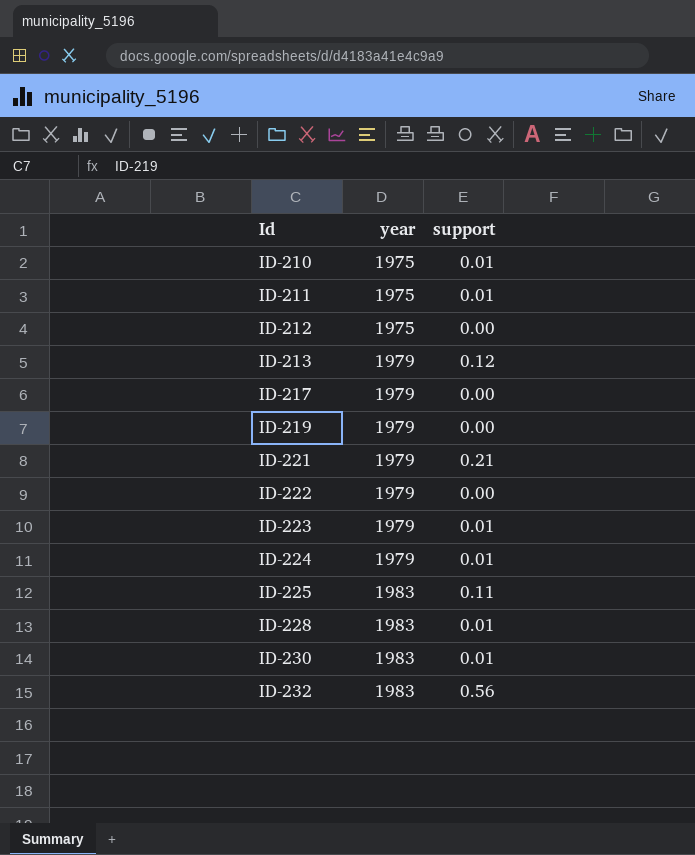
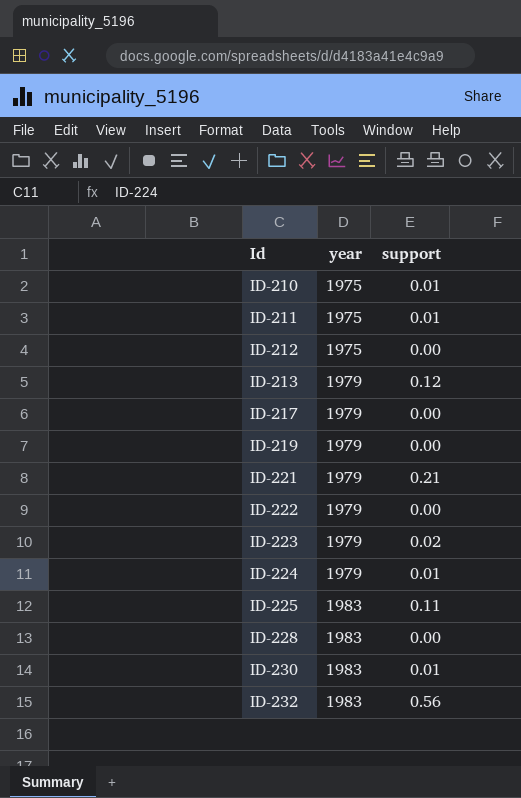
ID-223 | support: 0.01 -> 0.02
ID-228 | support: 0.01 -> 0.00

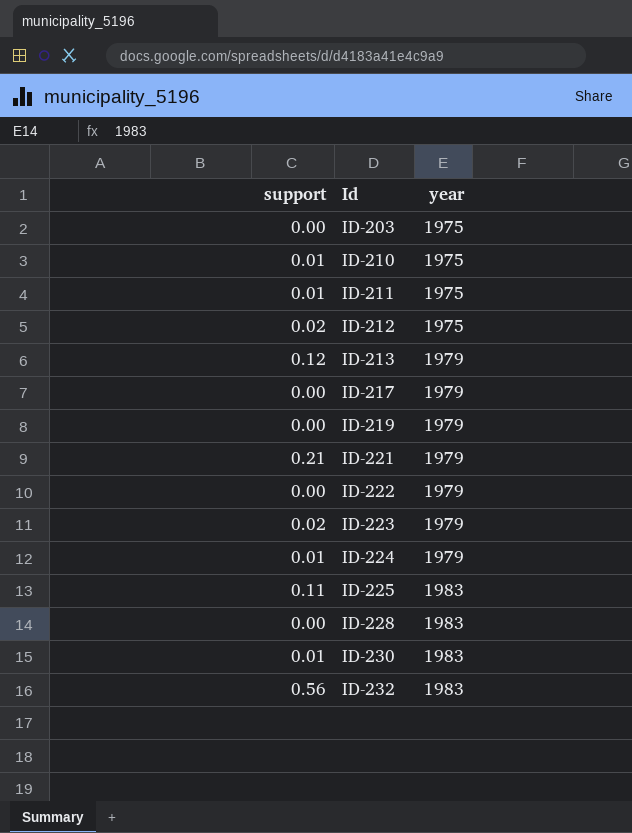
column support | position: 3 -> 1
row ID-203: none -> 0.00 | 1975
ID-212 | support: 0.00 -> 0.02

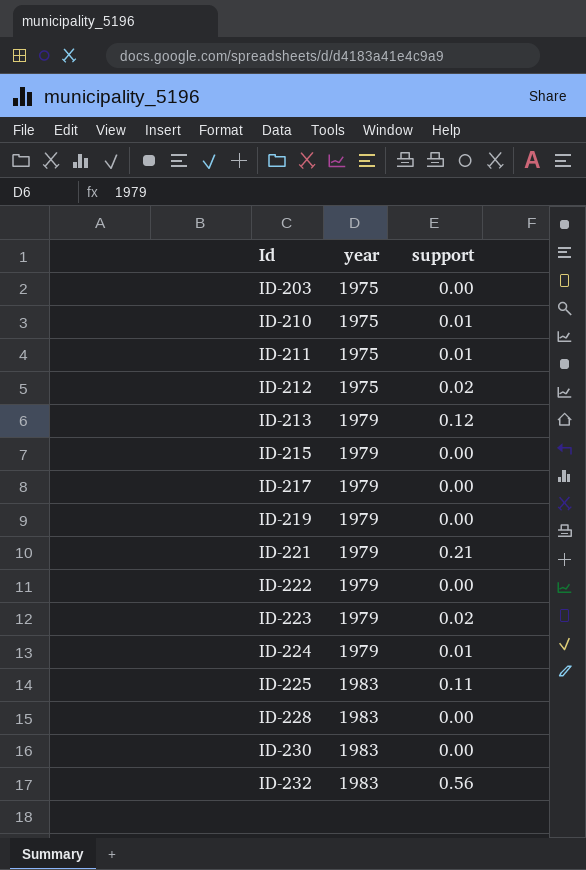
column support | position: 1 -> 3
row ID-215: none -> 1979 | 0.00
ID-230 | support: 0.01 -> 0.00

